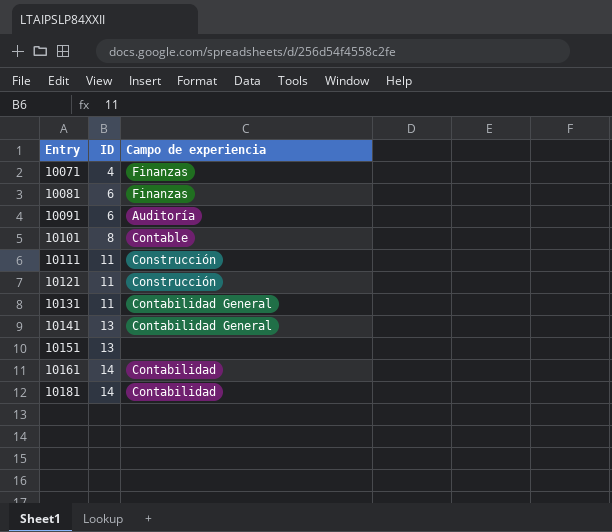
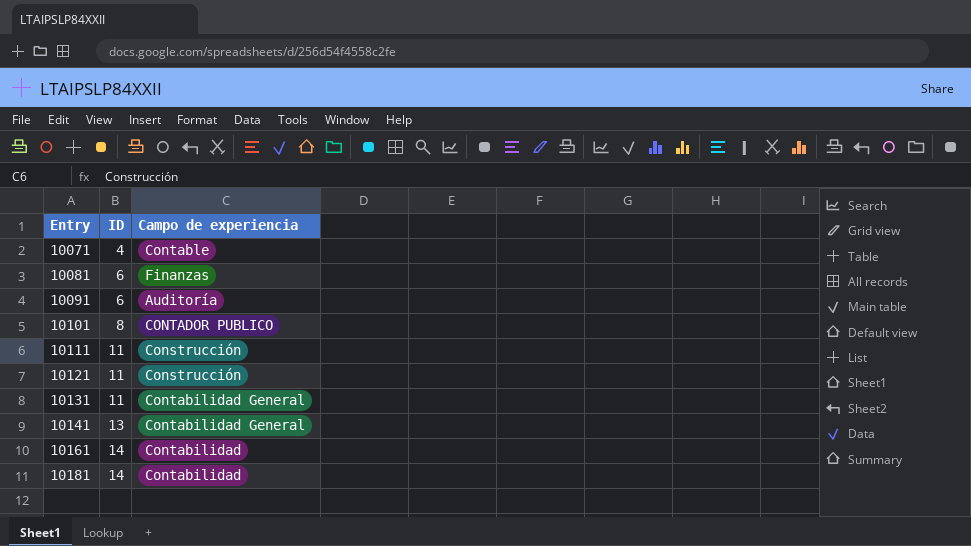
row 10151: 13 | none -> none
10071 | Campo de experiencia: Finanzas -> Contable
10101 | Campo de experiencia: Contable -> CONTADOR PUBLICO

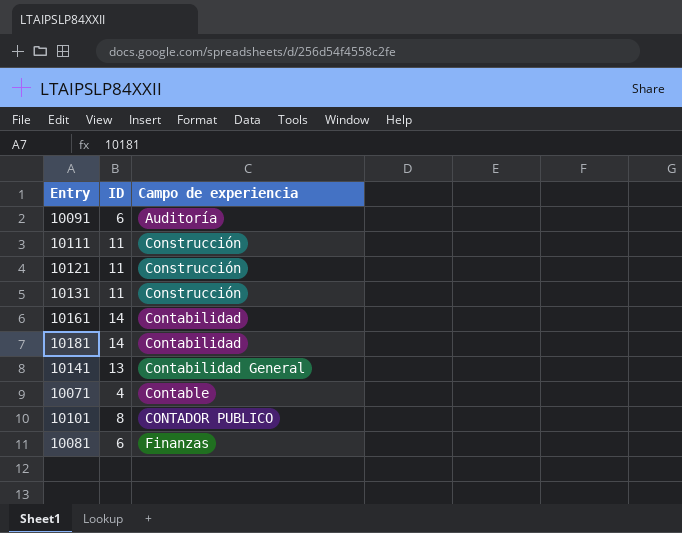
row order: Entry ascending -> Campo de experiencia ascending
10131 | Campo de experiencia: Contabilidad General -> Construcción

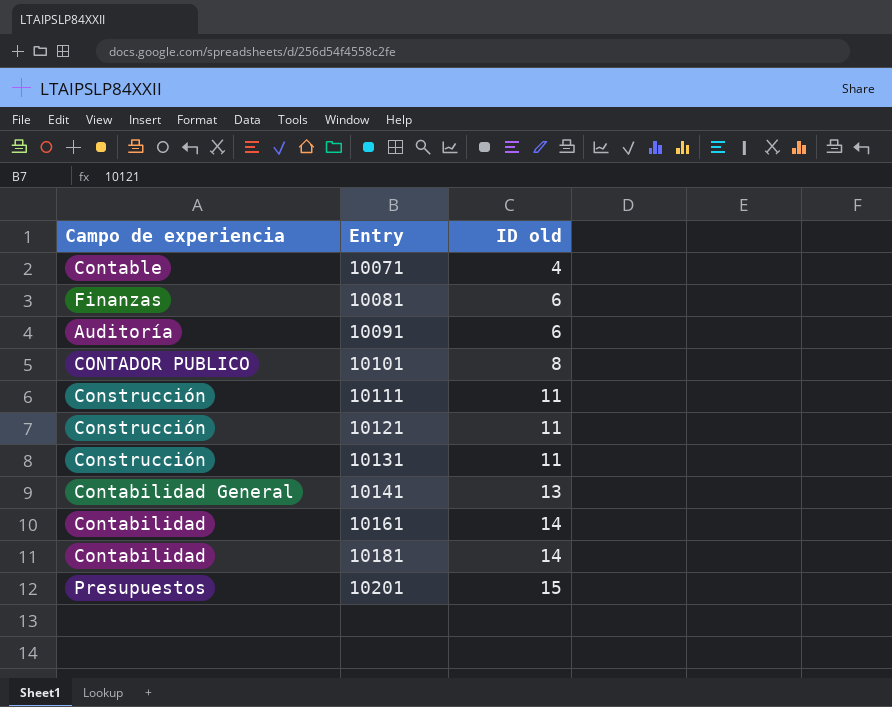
row order: Campo de experiencia ascending -> Entry ascending
column Campo de experiencia | position: 3 -> 1
column name: ID -> ID old
row 10201: none -> Presupuestos | 15

